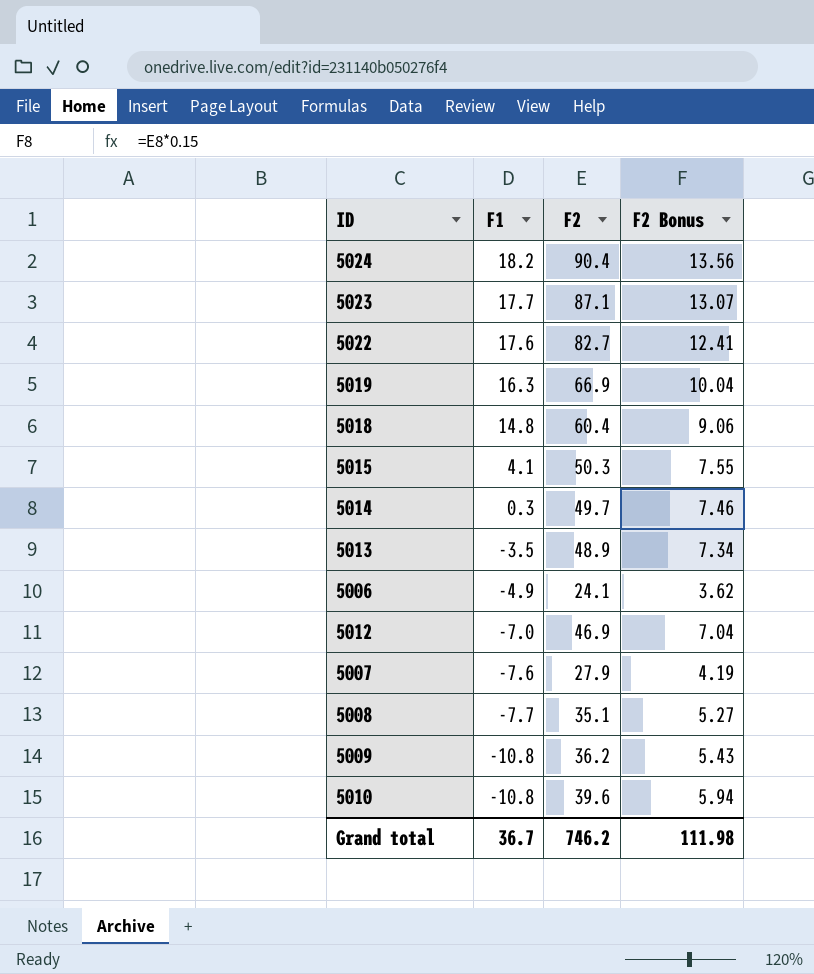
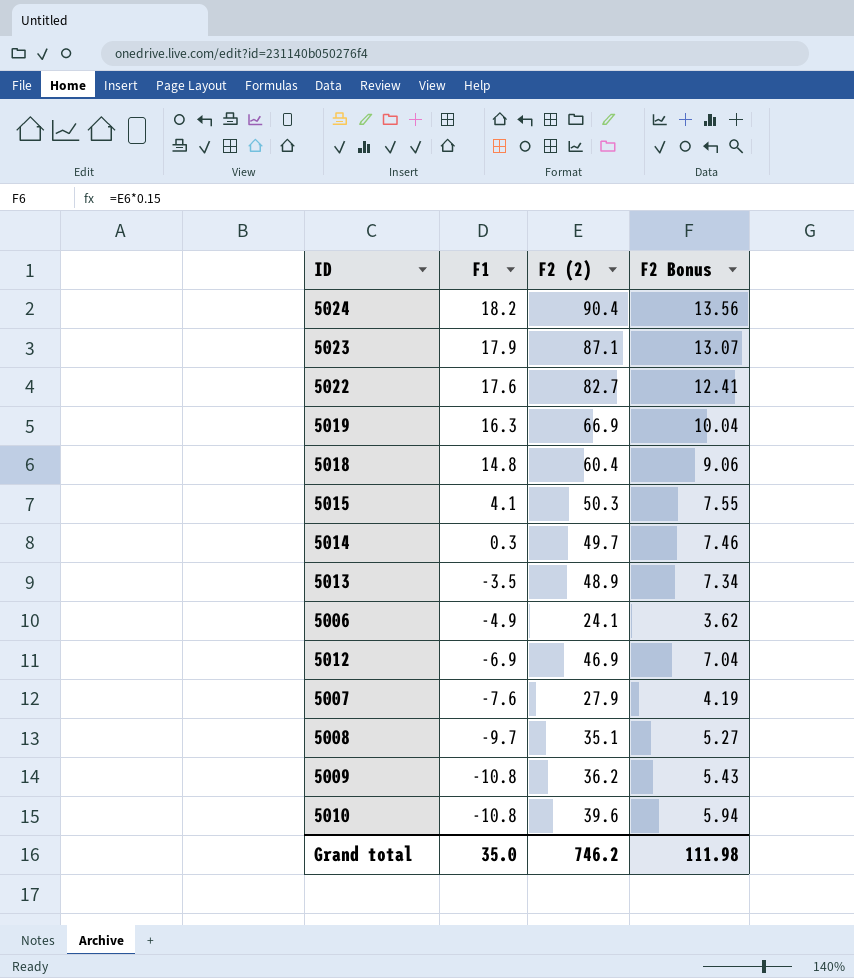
column name: F2 -> F2 (2)
5023 | F1: 17.7 -> 17.9
5012 | F1: -7.0 -> -6.9
5008 | F1: -7.7 -> -9.7
Grand total | F1: 36.7 -> 35.0

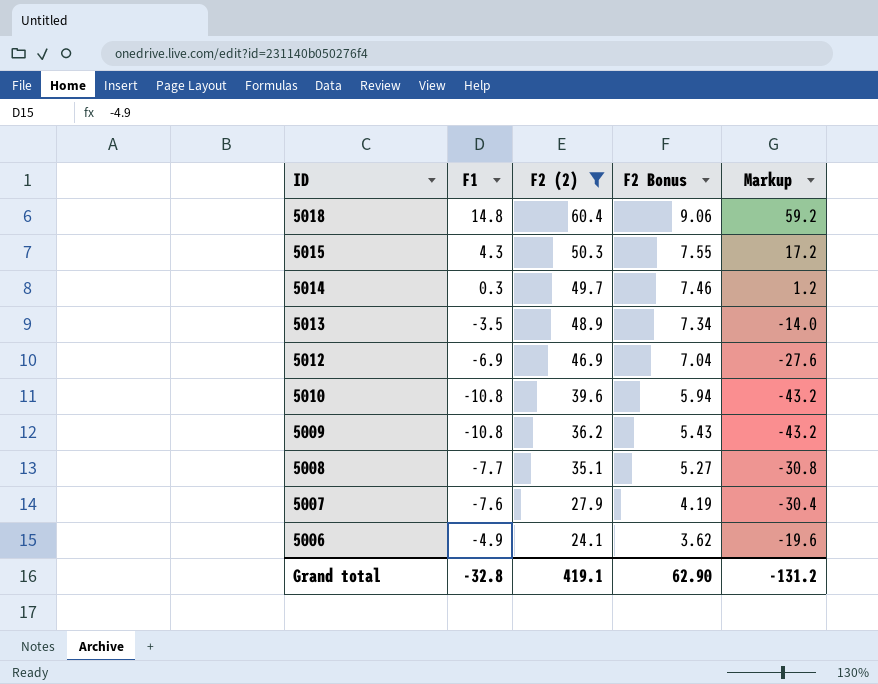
filter: none -> F2 (2) <= 60.4
row order: F1 descending -> ID descending
column Markup | formula: none -> [F1] * 4
5015 | F1: 4.1 -> 4.3
5008 | F1: -9.7 -> -7.7
Grand total | F1: 35.0 -> -32.8
Grand total | F2 (2): 746.2 -> 419.1
Grand total | F2 Bonus: 111.98 -> 62.90

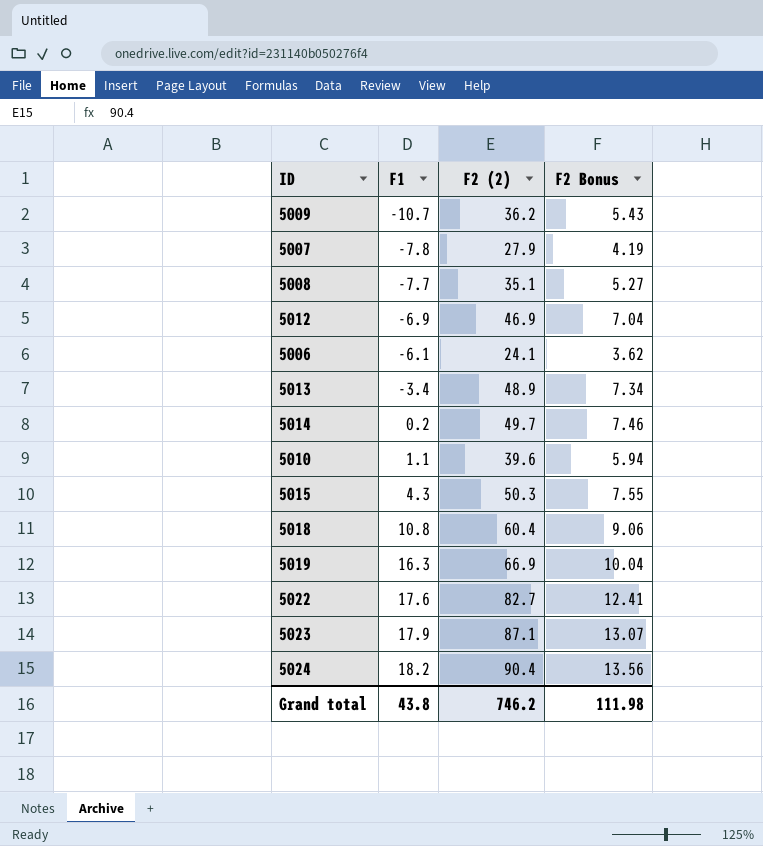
filter: F2 (2) <= 60.4 -> none
row order: ID descending -> F1 ascending
column Markup | formula: [F1] * 4 -> none
5009 | F1: -10.8 -> -10.7
5007 | F1: -7.6 -> -7.8
5006 | F1: -4.9 -> -6.1
5013 | F1: -3.5 -> -3.4
5014 | F1: 0.3 -> 0.2
5010 | F1: -10.8 -> 1.1
5018 | F1: 14.8 -> 10.8
Grand total | F1: -32.8 -> 43.8
Grand total | F2 (2): 419.1 -> 746.2
Grand total | F2 Bonus: 62.90 -> 111.98

